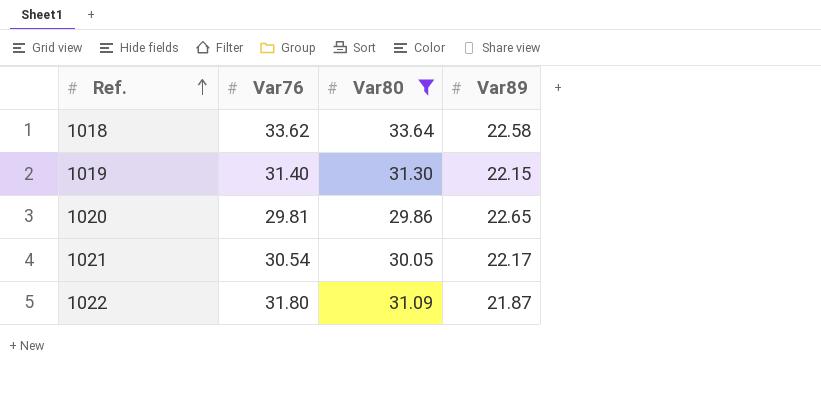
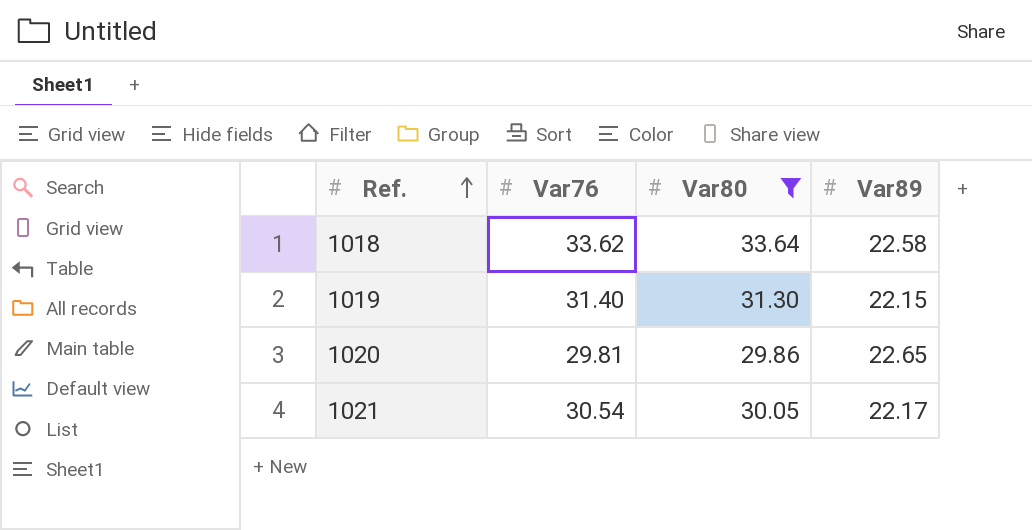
row 1022: 31.80 | 31.09 | 21.87 -> none

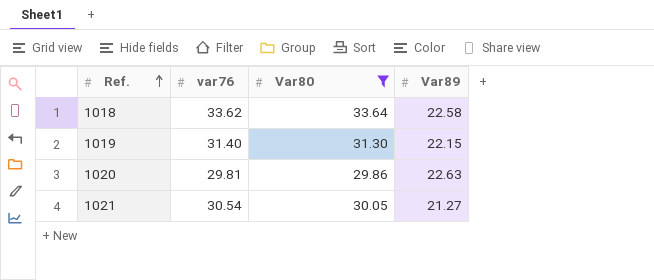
column name: Var76 -> var76
1020 | Var89: 22.65 -> 22.63
1021 | Var89: 22.17 -> 21.27

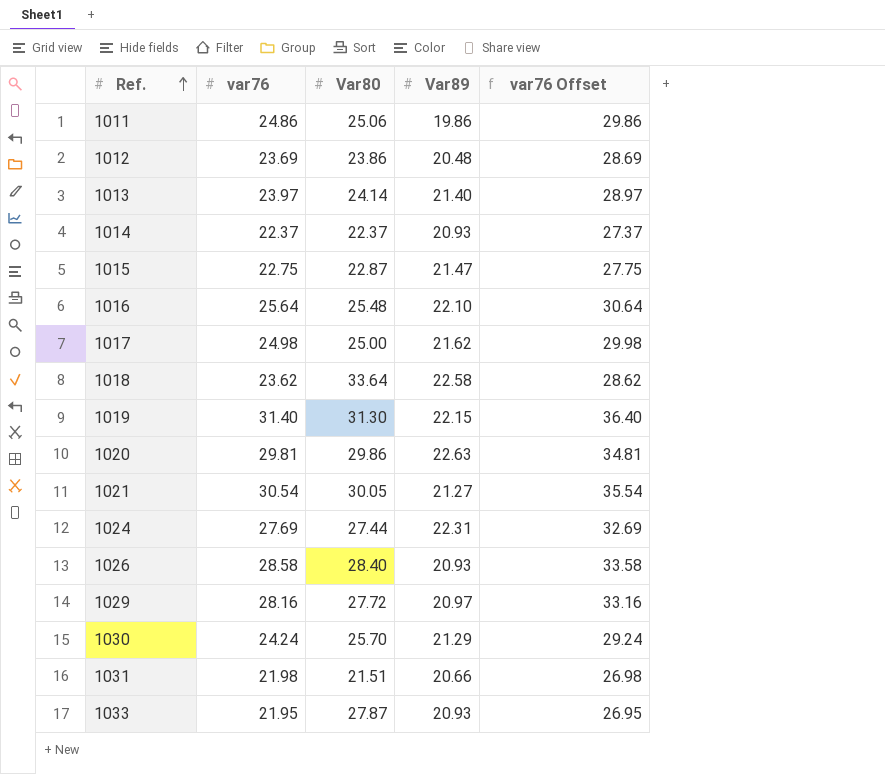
filter: Var80 >= 29.86 -> none
column var76 Offset | formula: none -> [var76] + 5
1018 | var76: 33.62 -> 23.62

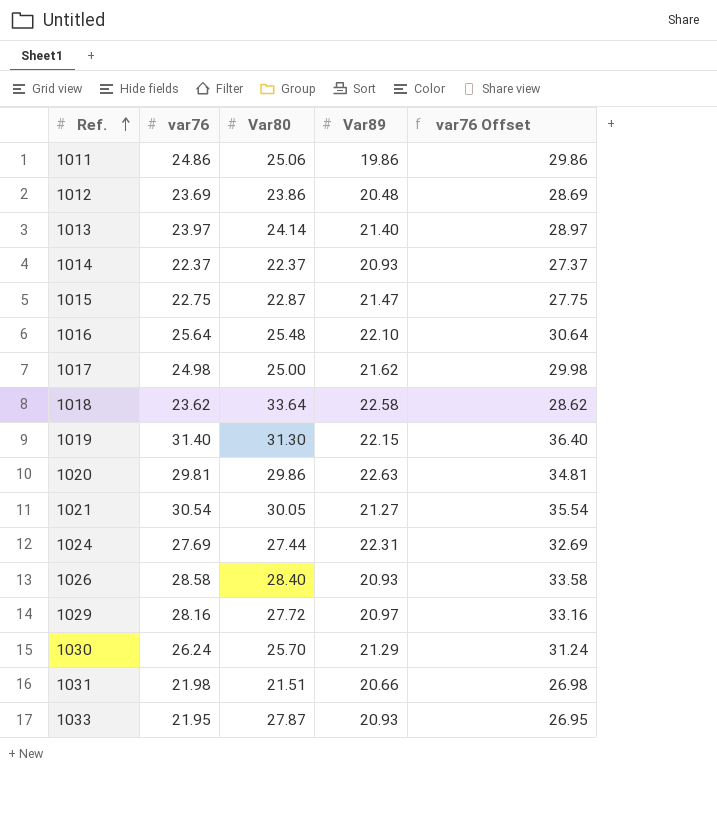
1030 | var76: 24.24 -> 26.24
1030 | var76 Offset: 29.24 -> 31.24

